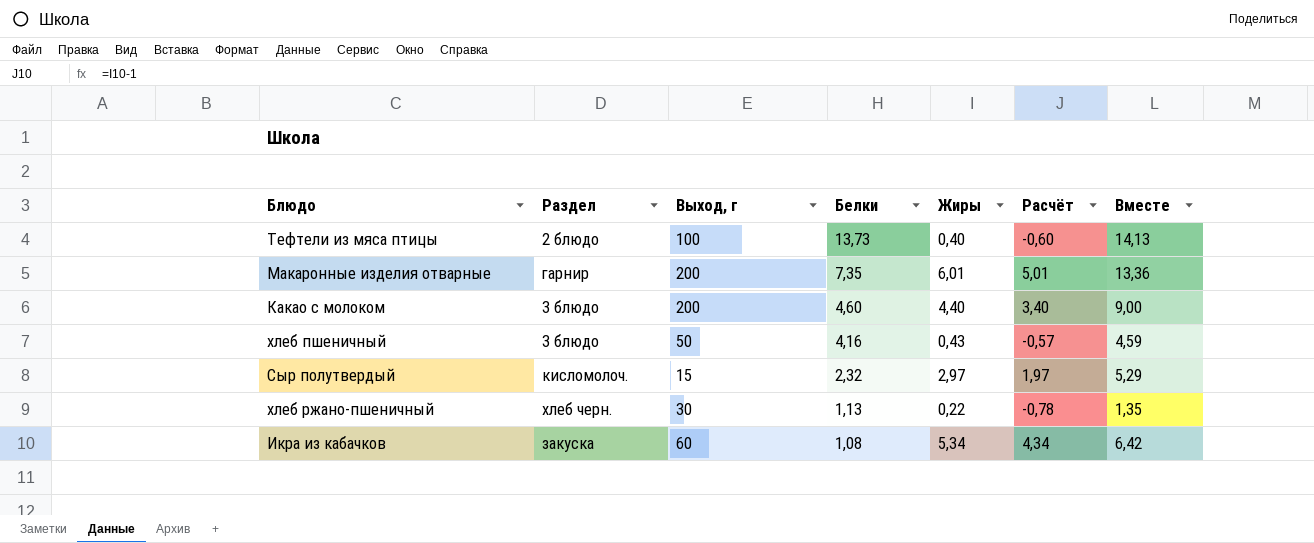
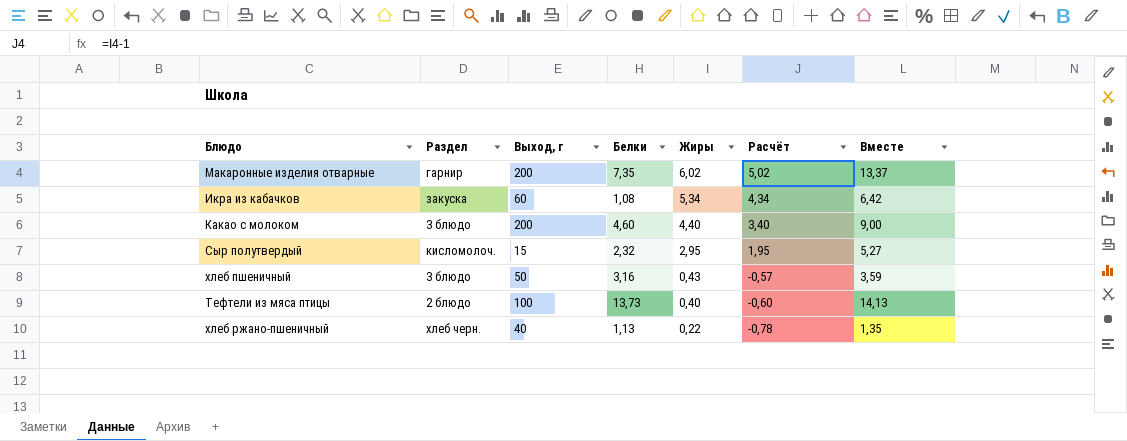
row order: Белки descending -> Жиры descending
Макаронные изделия отварные | Жиры: 6,01 -> 6,02
Макаронные изделия отварные | Расчёт: 5,01 -> 5,02
Макаронные изделия отварные | Вместе: 13,36 -> 13,37
Сыр полутвердый | Жиры: 2,97 -> 2,95
Сыр полутвердый | Расчёт: 1,97 -> 1,95
Сыр полутвердый | Вместе: 5,29 -> 5,27
хлеб пшеничный | Белки: 4,16 -> 3,16
хлеб пшеничный | Вместе: 4,59 -> 3,59
хлеб ржано-пшеничный | Выход, г: 30 -> 40

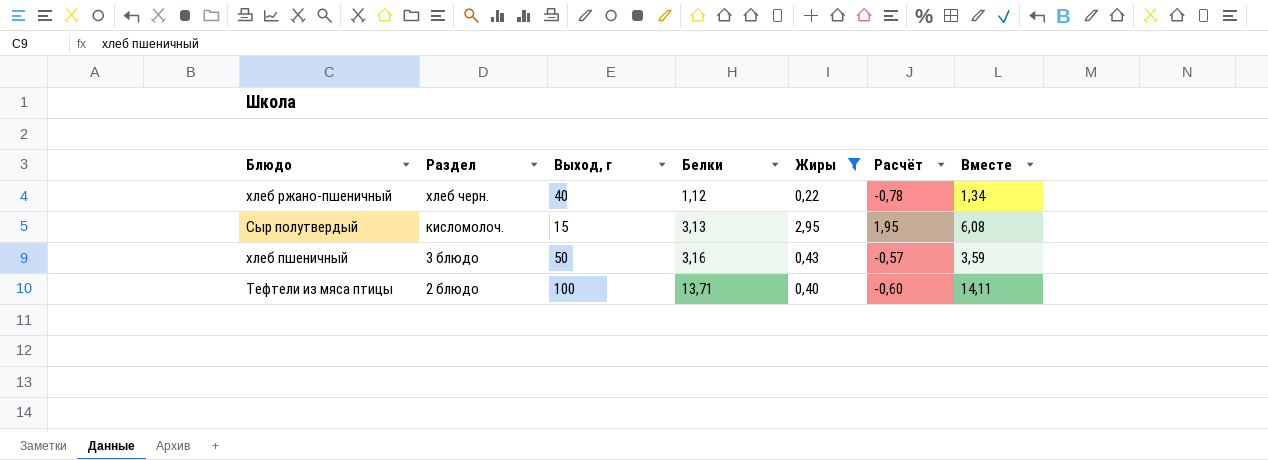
filter: none -> Жиры <= 2,95
row order: Жиры descending -> Раздел descending
хлеб ржано-пшеничный | Белки: 1,13 -> 1,12
хлеб ржано-пшеничный | Вместе: 1,35 -> 1,34
Сыр полутвердый | Белки: 2,32 -> 3,13
Сыр полутвердый | Вместе: 5,27 -> 6,08
Тефтели из мяса птицы | Белки: 13,73 -> 13,71
Тефтели из мяса птицы | Вместе: 14,13 -> 14,11

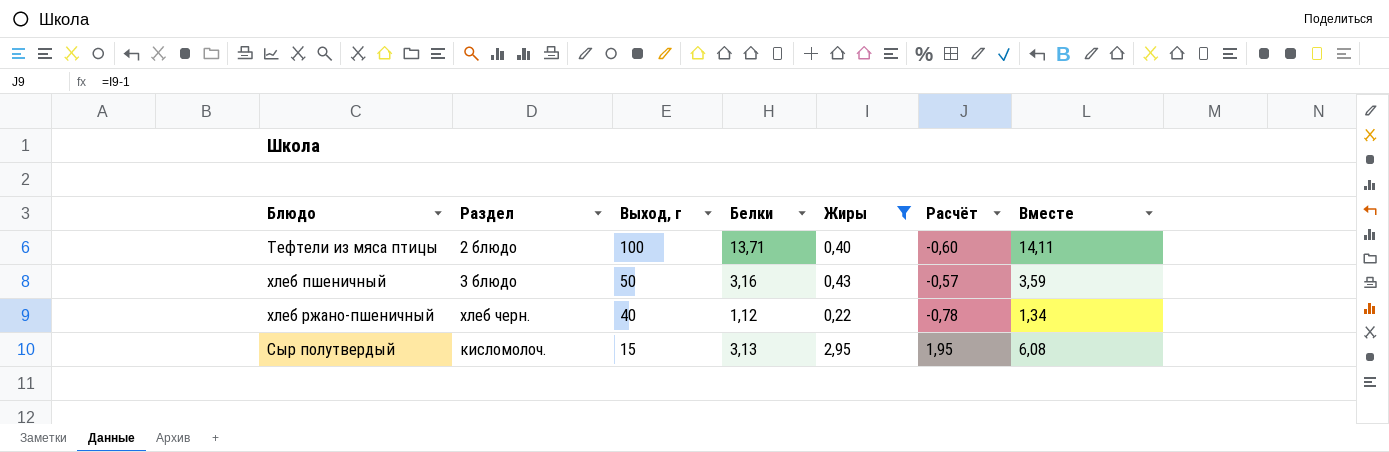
row order: Раздел descending -> Выход, г descending

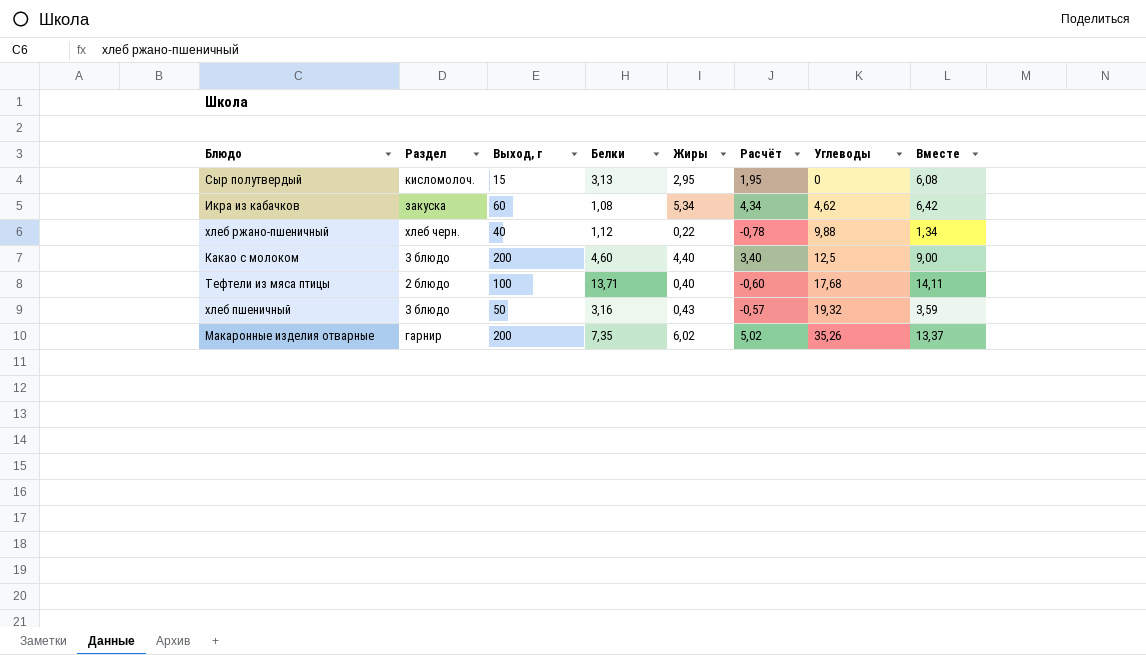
filter: Жиры <= 2,95 -> none
row order: Выход, г descending -> Углеводы ascending
column Углеводы | position: none -> 7

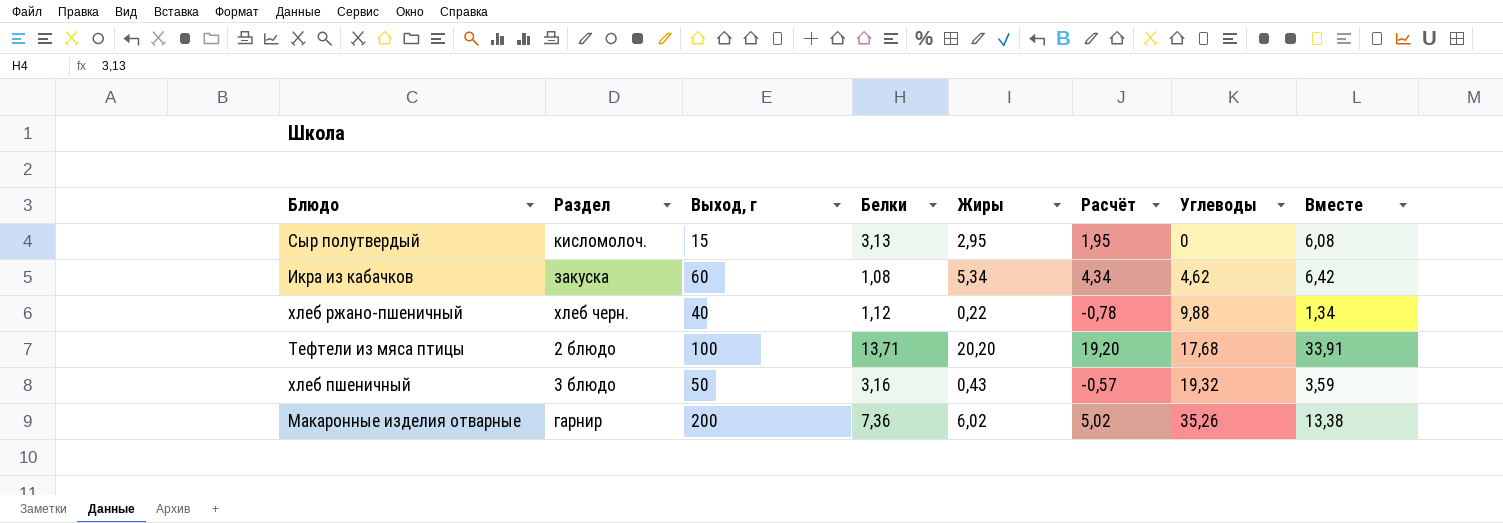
row Какао с молоком: 3 блюдо | 200 | 4,60 | 4,40 | 3,40 | 12,5 | 9,00 -> none
Тефтели из мяса птицы | Жиры: 0,40 -> 20,20
Тефтели из мяса птицы | Расчёт: -0,60 -> 19,20
Тефтели из мяса птицы | Вместе: 14,11 -> 33,91
Макаронные изделия отварные | Белки: 7,35 -> 7,36
Макаронные изделия отварные | Вместе: 13,37 -> 13,38

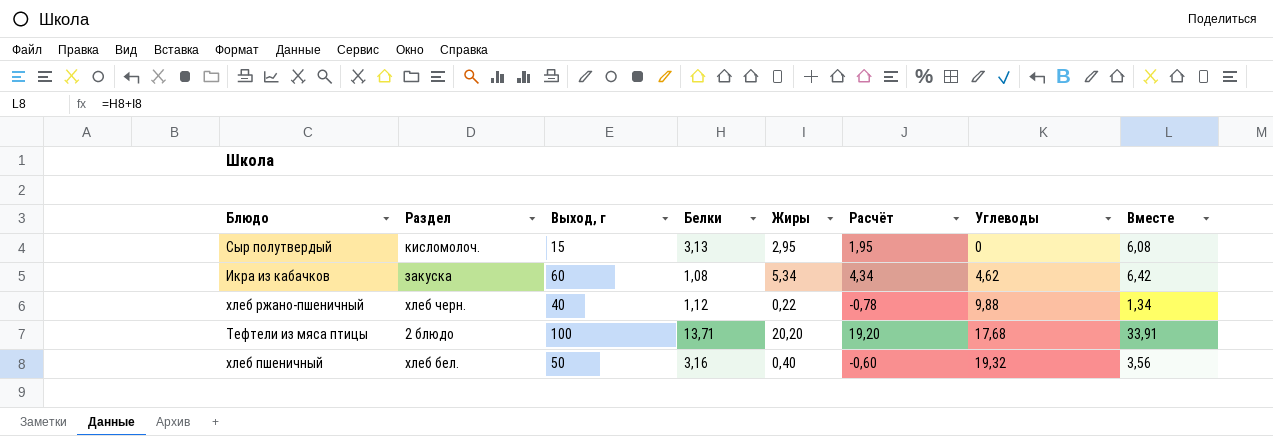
row Макаронные изделия отварные: гарнир | 200 | 7,36 | 6,02 | 5,02 | 35,26 | 13,38 -> none
хлеб пшеничный | Раздел: 3 блюдо -> хлеб бел.
хлеб пшеничный | Жиры: 0,43 -> 0,40
хлеб пшеничный | Расчёт: -0,57 -> -0,60
хлеб пшеничный | Вместе: 3,59 -> 3,56

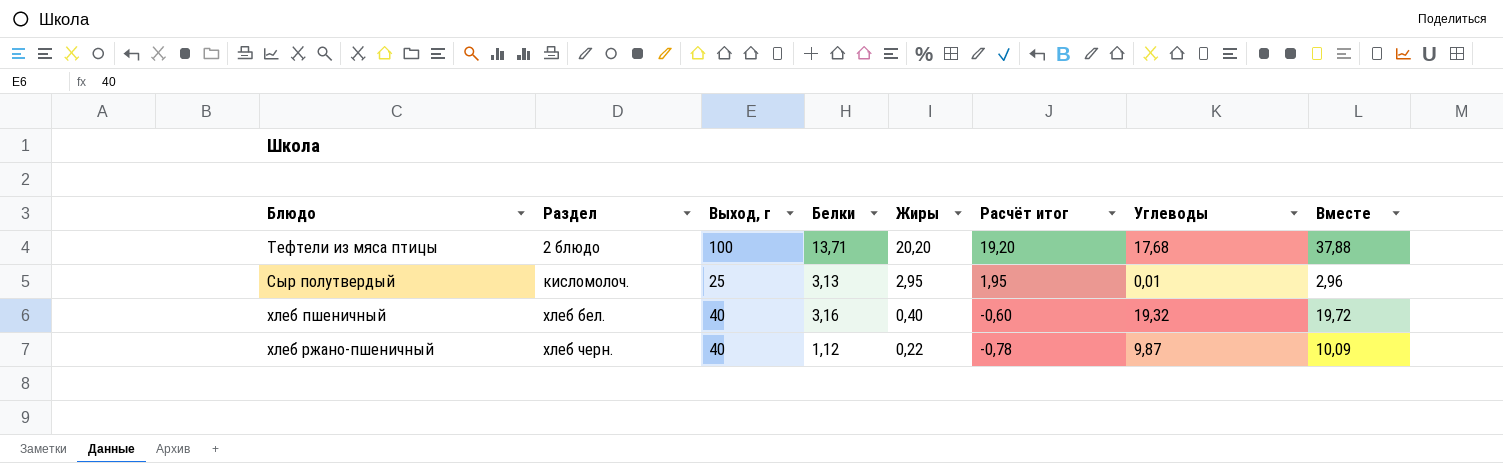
row order: Углеводы ascending -> Раздел ascending
column name: Расчёт -> Расчёт итог
column Вместе | formula: [Белки] + [Жиры] -> [Жиры] + [Углеводы]
row Икра из кабачков: закуска | 60 | 1,08 | 5,34 | 4,34 | 4,62 | 6,42 -> none
Сыр полутвердый | Выход, г: 15 -> 25
Сыр полутвердый | Углеводы: 0 -> 0,01
хлеб пшеничный | Выход, г: 50 -> 40
хлеб ржано-пшеничный | Углеводы: 9,88 -> 9,87

